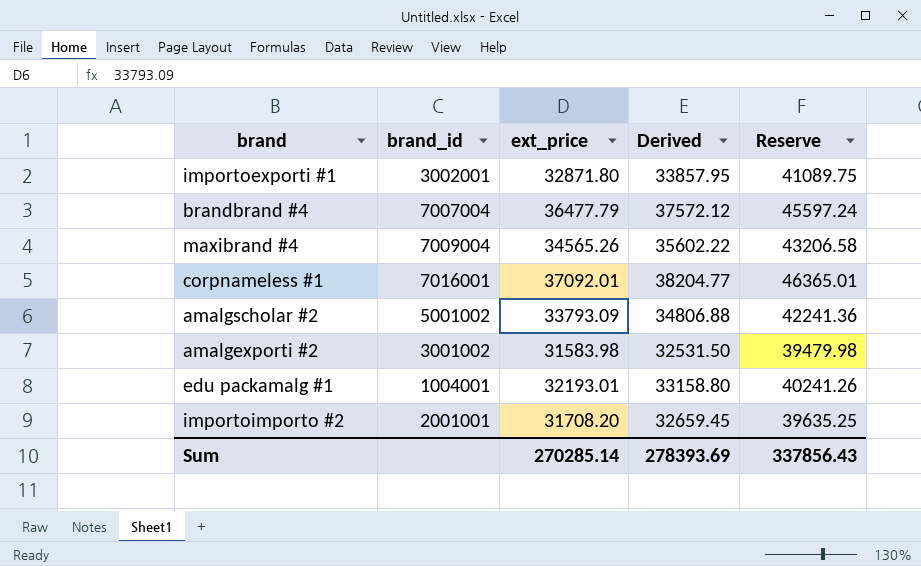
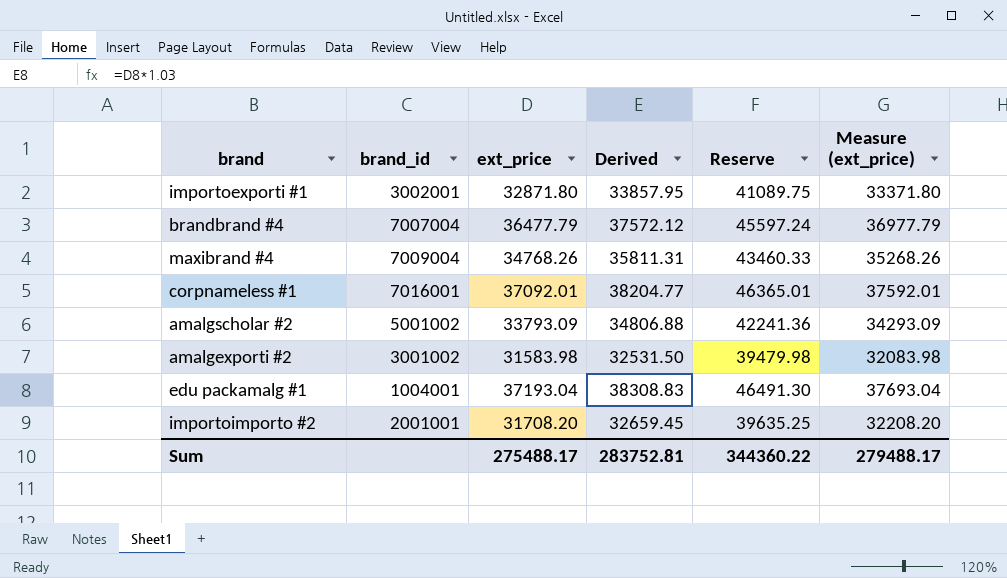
column Measure (ext_price) | formula: none -> [ext_price] + 500
maxibrand #4 | ext_price: 34565.26 -> 34768.26
maxibrand #4 | Derived: 35602.22 -> 35811.31
maxibrand #4 | Reserve: 43206.58 -> 43460.33
edu packamalg #1 | ext_price: 32193.01 -> 37193.04
edu packamalg #1 | Derived: 33158.80 -> 38308.83
edu packamalg #1 | Reserve: 40241.26 -> 46491.30
Sum | ext_price: 270285.14 -> 275488.17
Sum | Derived: 278393.69 -> 283752.81
Sum | Reserve: 337856.43 -> 344360.22

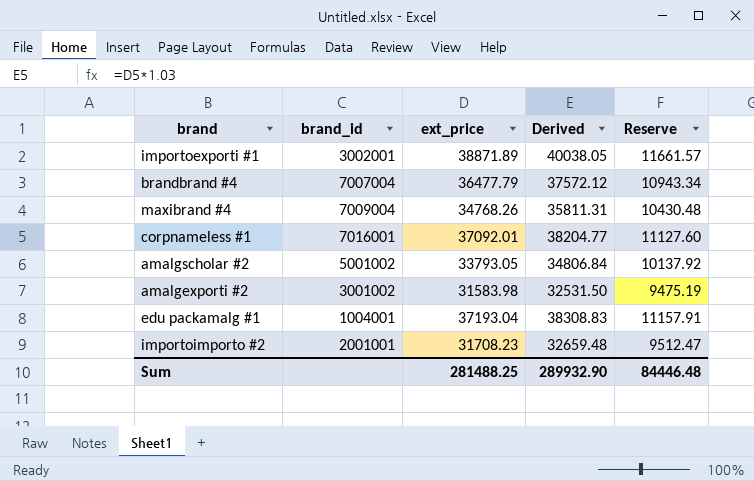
column Measure (ext_price) | formula: [ext_price] + 500 -> none
column Reserve | formula: [ext_price] * 1.25 -> [ext_price] * 0.3
importoexporti #1 | ext_price: 32871.80 -> 38871.89
importoexporti #1 | Derived: 33857.95 -> 40038.05
amalgscholar #2 | ext_price: 33793.09 -> 33793.05
amalgscholar #2 | Derived: 34806.88 -> 34806.84
importoimporto #2 | ext_price: 31708.20 -> 31708.23
importoimporto #2 | Derived: 32659.45 -> 32659.48
Sum | ext_price: 275488.17 -> 281488.25
Sum | Derived: 283752.81 -> 289932.90
Sum | Reserve: 344360.22 -> 84446.48

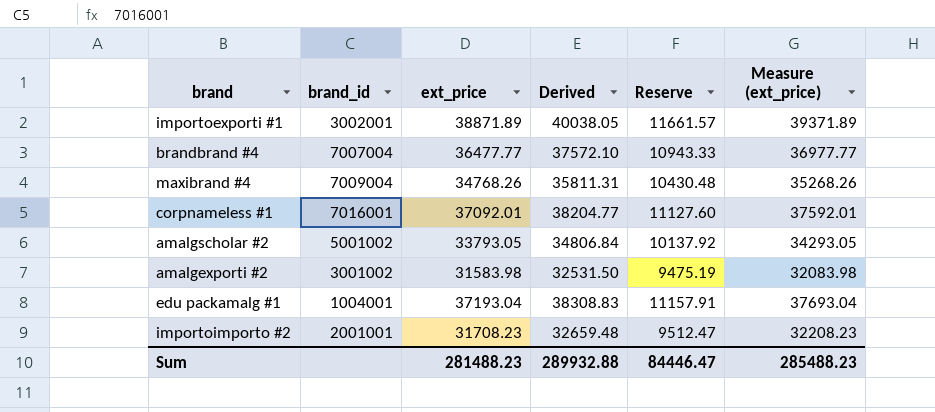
column Measure (ext_price) | formula: none -> [ext_price] + 500
brandbrand #4 | ext_price: 36477.79 -> 36477.77
brandbrand #4 | Derived: 37572.12 -> 37572.10
brandbrand #4 | Reserve: 10943.34 -> 10943.33
Sum | ext_price: 281488.25 -> 281488.23
Sum | Derived: 289932.90 -> 289932.88
Sum | Reserve: 84446.48 -> 84446.47

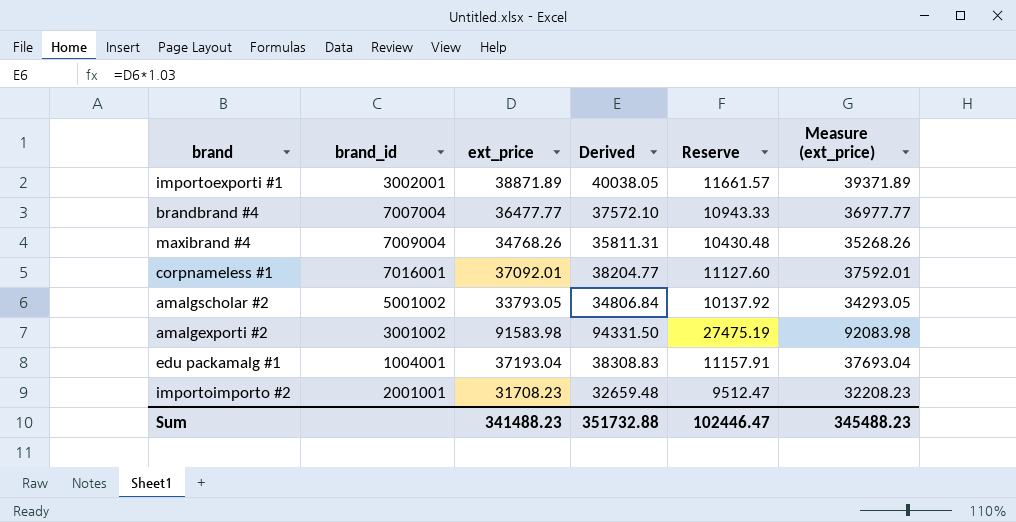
amalgexporti #2 | ext_price: 31583.98 -> 91583.98
amalgexporti #2 | Derived: 32531.50 -> 94331.50
amalgexporti #2 | Reserve: 9475.19 -> 27475.19
amalgexporti #2 | Measure (ext_price): 32083.98 -> 92083.98
Sum | ext_price: 281488.23 -> 341488.23
Sum | Derived: 289932.88 -> 351732.88
Sum | Reserve: 84446.47 -> 102446.47
Sum | Measure (ext_price): 285488.23 -> 345488.23

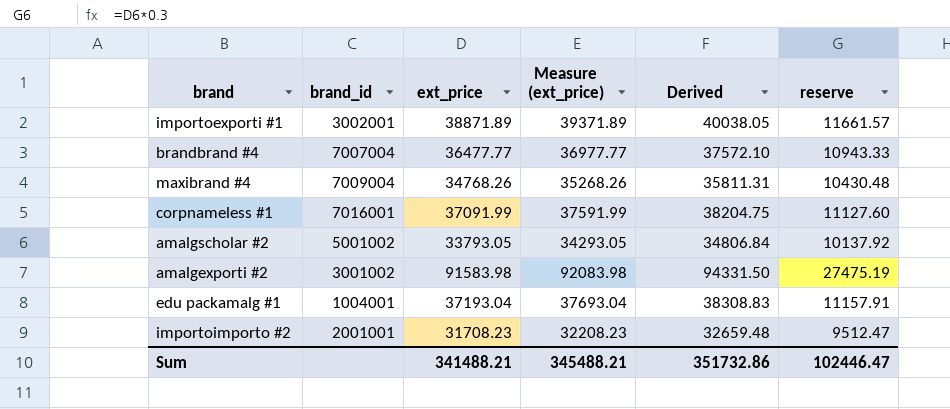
column Measure (ext_price) | position: 6 -> 4
column name: Reserve -> reserve
corpnameless #1 | ext_price: 37092.01 -> 37091.99
corpnameless #1 | Measure (ext_price): 37592.01 -> 37591.99
corpnameless #1 | Derived: 38204.77 -> 38204.75
Sum | ext_price: 341488.23 -> 341488.21
Sum | Measure (ext_price): 345488.23 -> 345488.21
Sum | Derived: 351732.88 -> 351732.86

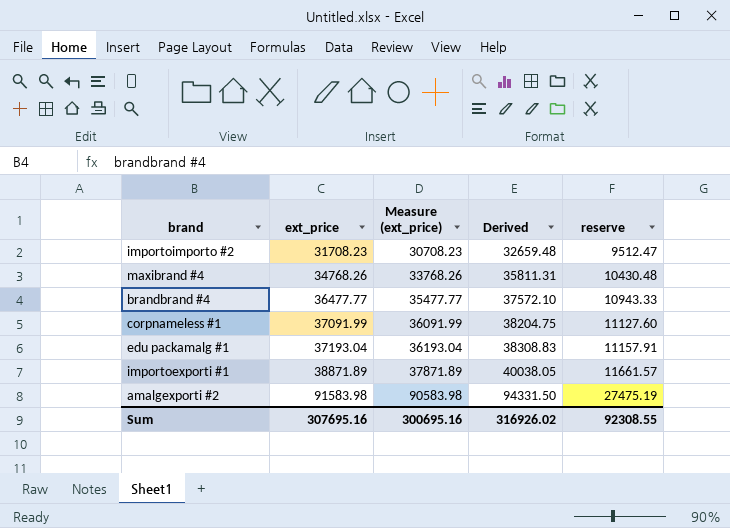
row order: none -> ext_price ascending
column brand_id | position: 2 -> none
column Measure (ext_price) | formula: [ext_price] + 500 -> [ext_price] - 1000
row amalgscholar #2: 5001002 | 33793.05 | 34293.05 | 34806.84 | 10137.92 -> none
Sum | ext_price: 341488.21 -> 307695.16
Sum | Measure (ext_price): 345488.21 -> 300695.16
Sum | Derived: 351732.86 -> 316926.02
Sum | reserve: 102446.47 -> 92308.55

